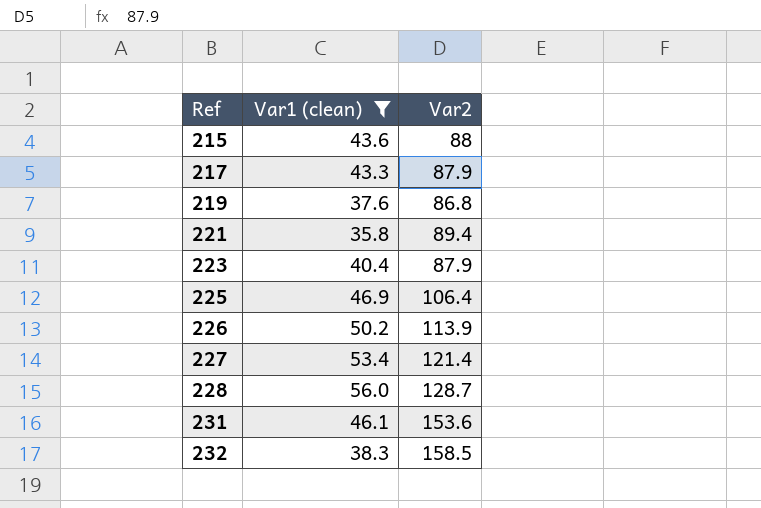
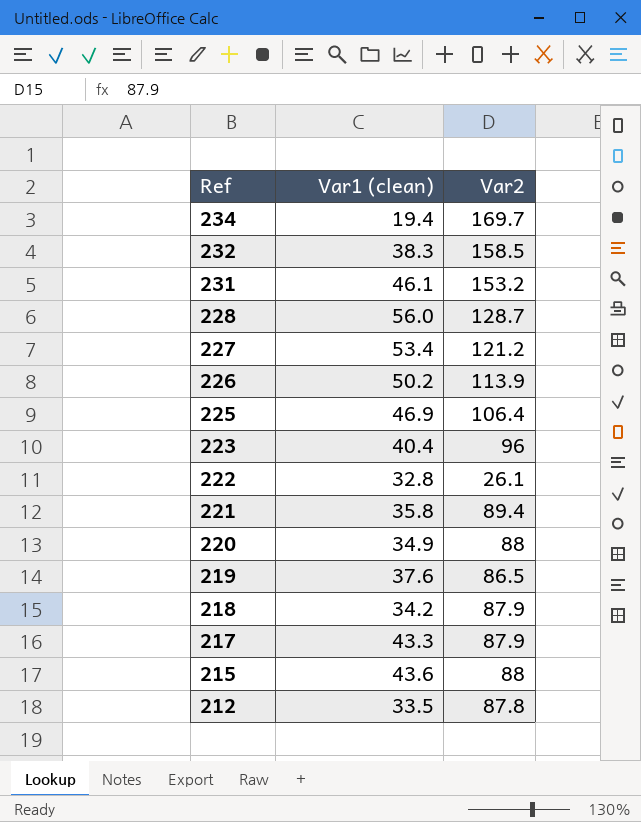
filter: Var1 (clean) >= 35.8 -> none
row order: Ref ascending -> Ref descending
231 | Var2: 153.6 -> 153.2
227 | Var2: 121.4 -> 121.2
223 | Var2: 87.9 -> 96
219 | Var2: 86.8 -> 86.5

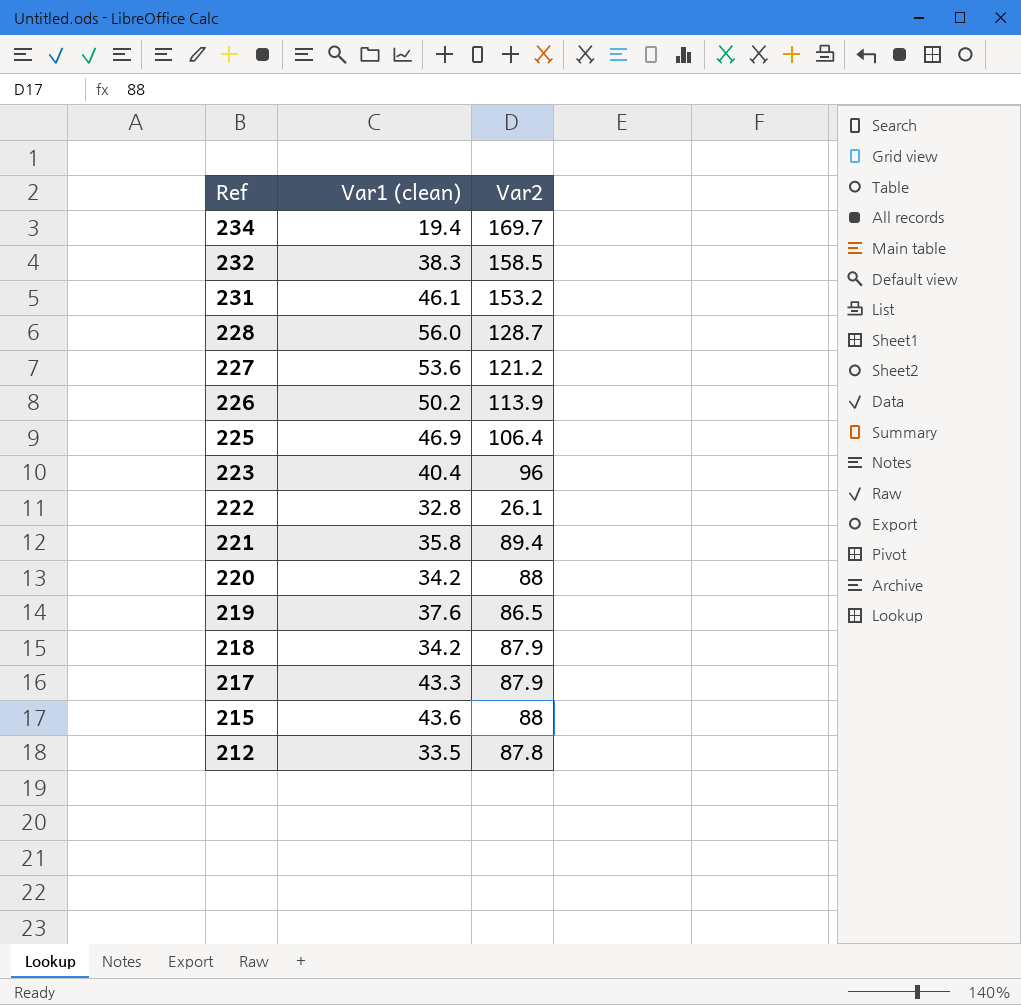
227 | Var1 (clean): 53.4 -> 53.6
220 | Var1 (clean): 34.9 -> 34.2

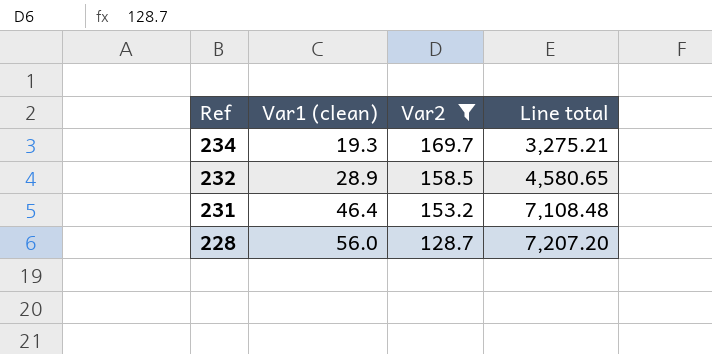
filter: none -> Var2 >= 128.7
column Line total | formula: none -> [Var1 (clean)] * [Var2]
234 | Var1 (clean): 19.4 -> 19.3
232 | Var1 (clean): 38.3 -> 28.9
231 | Var1 (clean): 46.1 -> 46.4

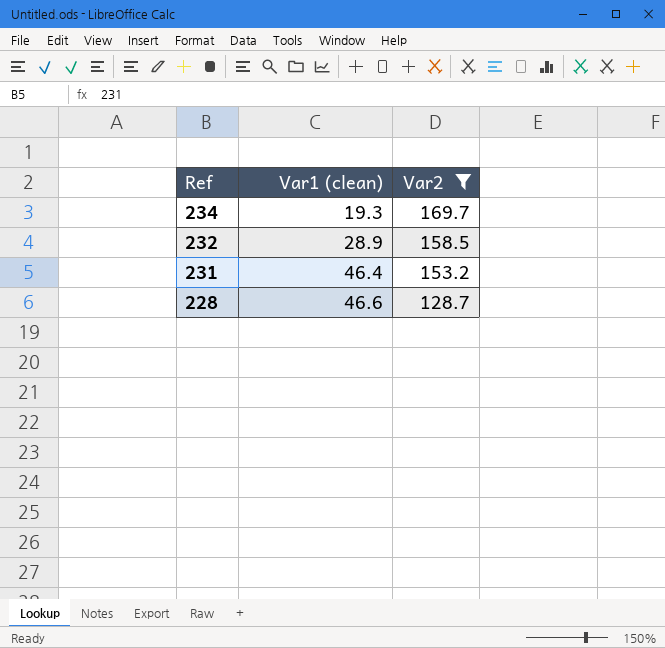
column Line total | formula: [Var1 (clean)] * [Var2] -> none
228 | Var1 (clean): 56.0 -> 46.6

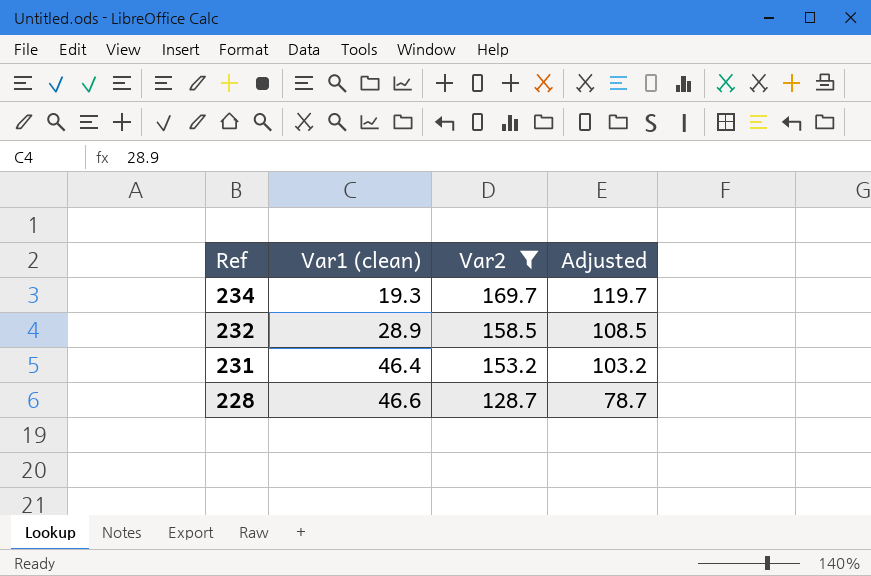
column Adjusted | formula: none -> [Var2] - 50

